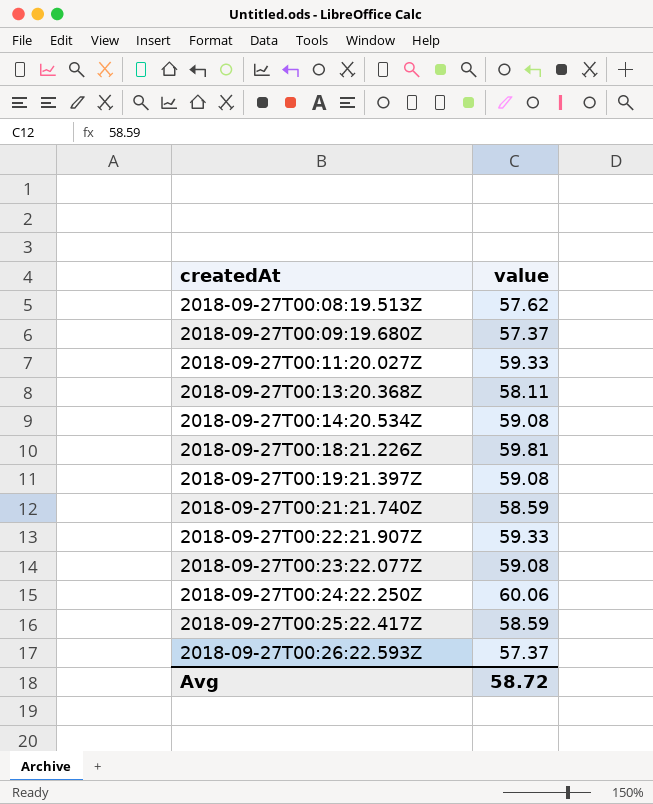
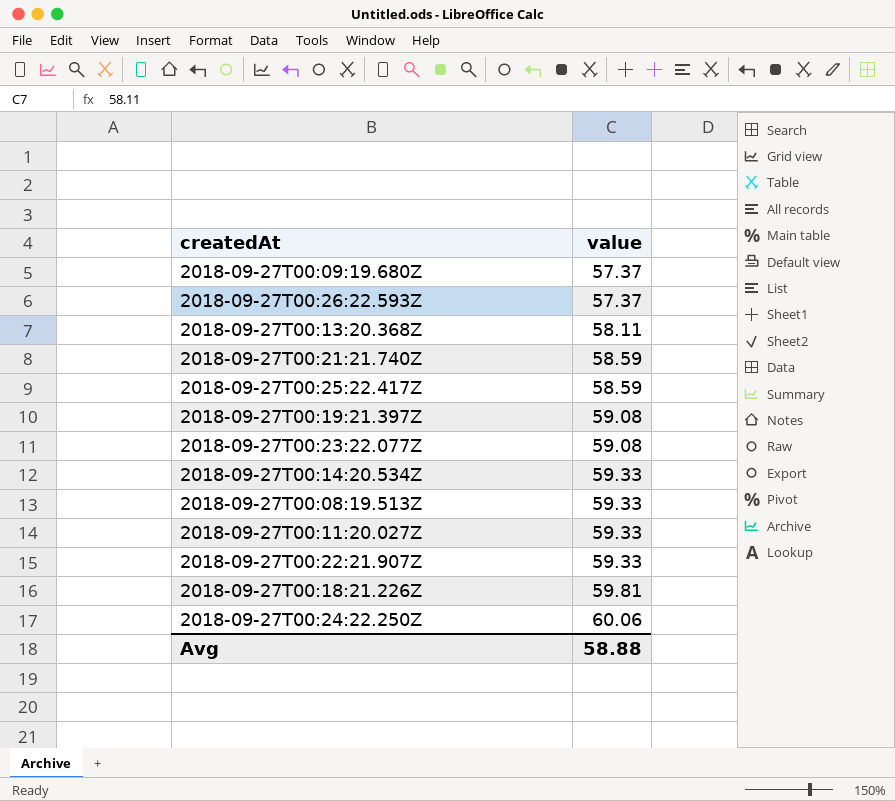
row order: createdAt ascending -> value ascending
2018-09-27T00:14:20.534Z | value: 59.08 -> 59.33
2018-09-27T00:08:19.513Z | value: 57.62 -> 59.33
Avg | value: 58.72 -> 58.88

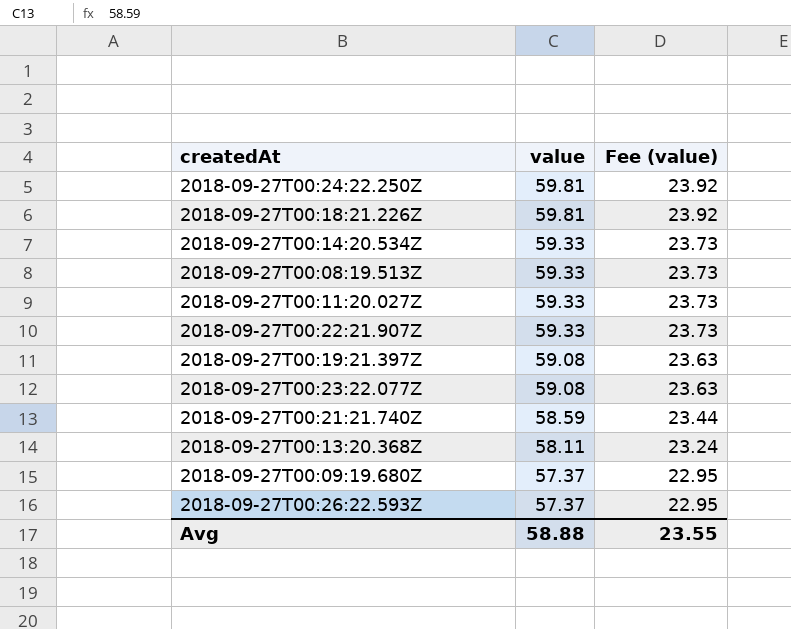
row order: value ascending -> value descending
column Fee (value) | formula: none -> [value] * 0.4
row 2018-09-27T00:25:22.417Z: 58.59 -> none
2018-09-27T00:24:22.250Z | value: 60.06 -> 59.81

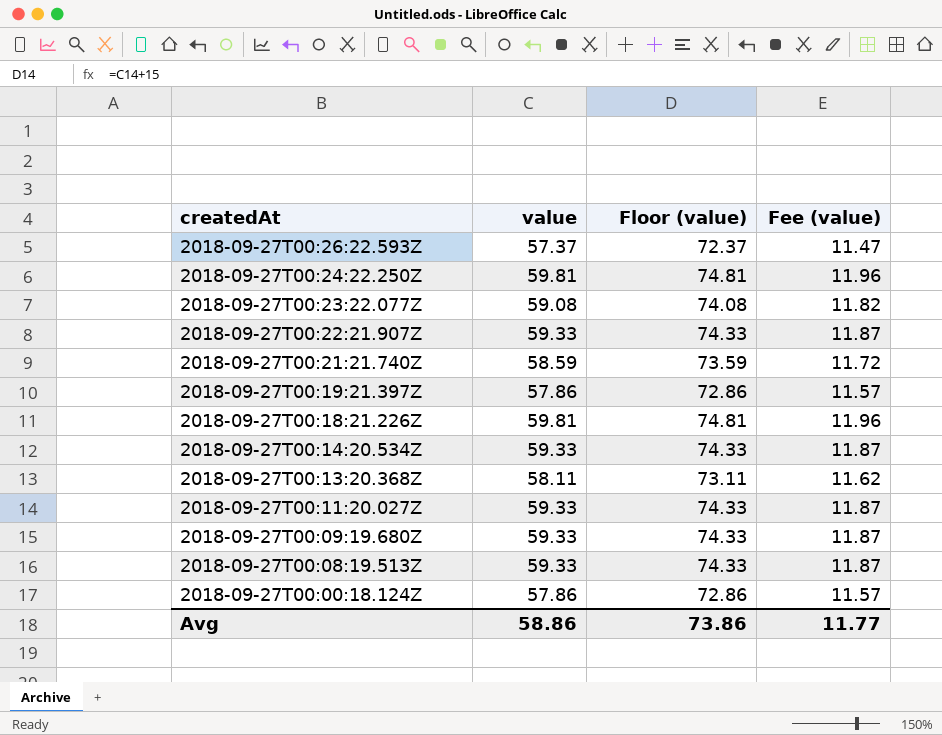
row order: value descending -> createdAt descending
column Floor (value) | formula: none -> [value] + 15
column Fee (value) | formula: [value] * 0.4 -> [value] * 0.2
2018-09-27T00:19:21.397Z | value: 59.08 -> 57.86
2018-09-27T00:09:19.680Z | value: 57.37 -> 59.33
row 2018-09-27T00:00:18.124Z: none -> 57.86 | 72.86 | 11.57
Avg | value: 58.88 -> 58.86
Avg | Fee (value): 23.55 -> 11.77

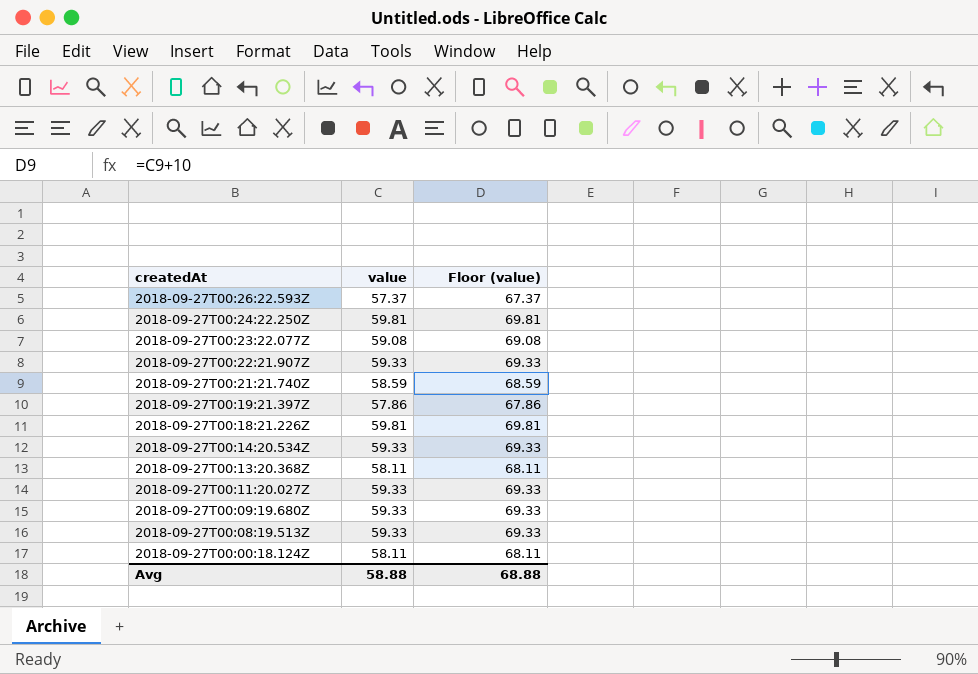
column Fee (value) | formula: [value] * 0.2 -> none
column Floor (value) | formula: [value] + 15 -> [value] + 10
2018-09-27T00:00:18.124Z | value: 57.86 -> 58.11
Avg | value: 58.86 -> 58.88
Avg | Floor (value): 73.86 -> 68.88

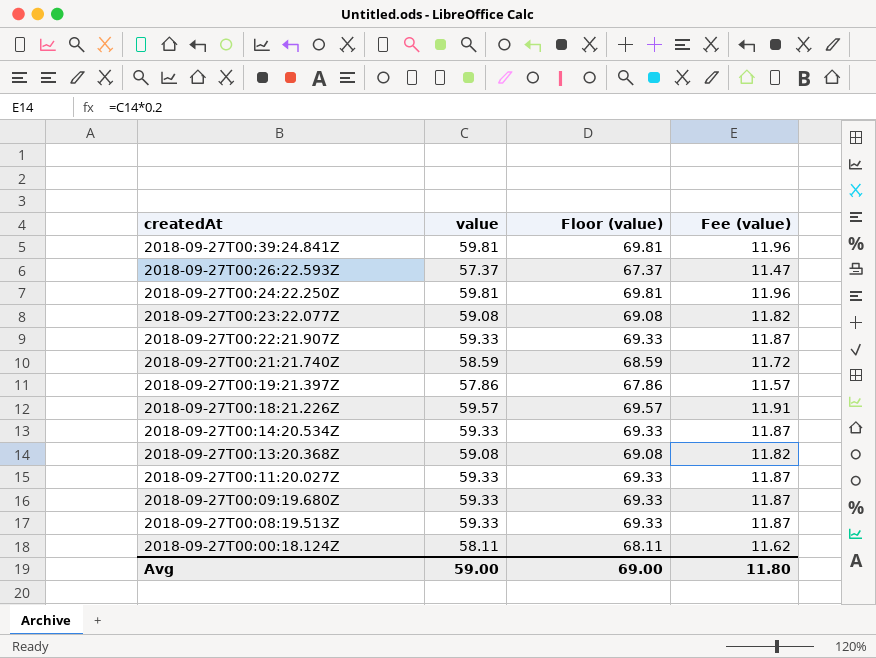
column Fee (value) | formula: none -> [value] * 0.2
row 2018-09-27T00:39:24.841Z: none -> 59.81 | 69.81 | 11.96
2018-09-27T00:18:21.226Z | value: 59.81 -> 59.57
2018-09-27T00:18:21.226Z | Floor (value): 69.81 -> 69.57
2018-09-27T00:13:20.368Z | value: 58.11 -> 59.08
2018-09-27T00:13:20.368Z | Floor (value): 68.11 -> 69.08
Avg | value: 58.88 -> 59.00
Avg | Floor (value): 68.88 -> 69.00

